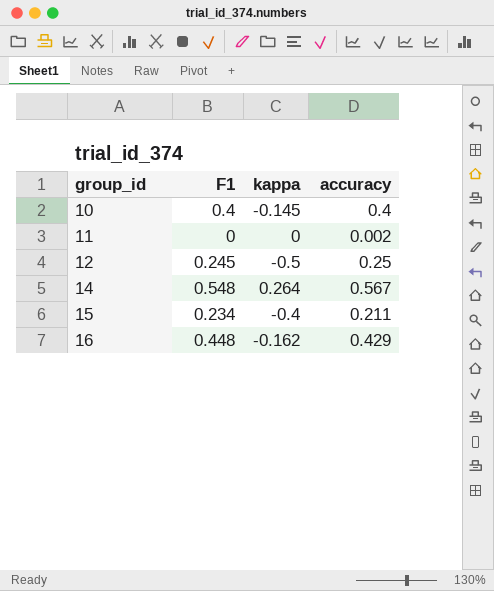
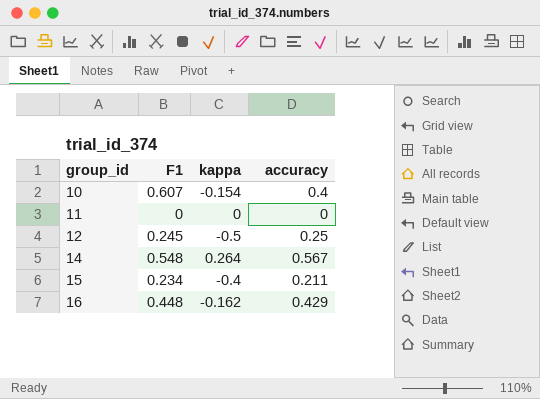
10 | F1: 0.4 -> 0.607
10 | kappa: -0.145 -> -0.154
11 | accuracy: 0.002 -> 0

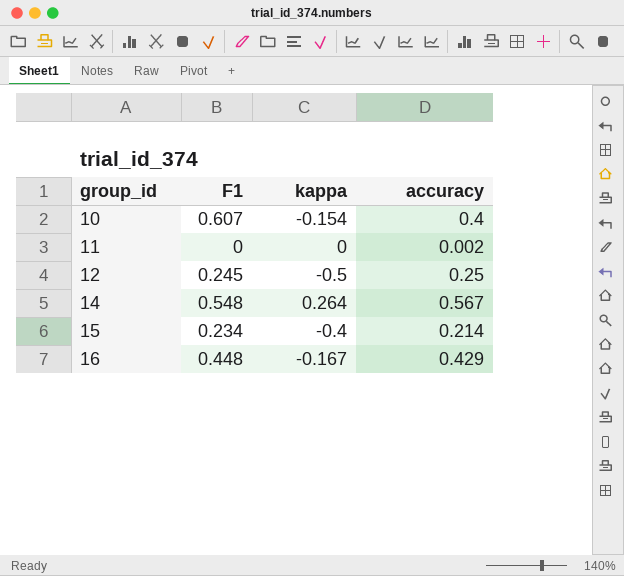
11 | accuracy: 0 -> 0.002
15 | accuracy: 0.211 -> 0.214
16 | kappa: -0.162 -> -0.167

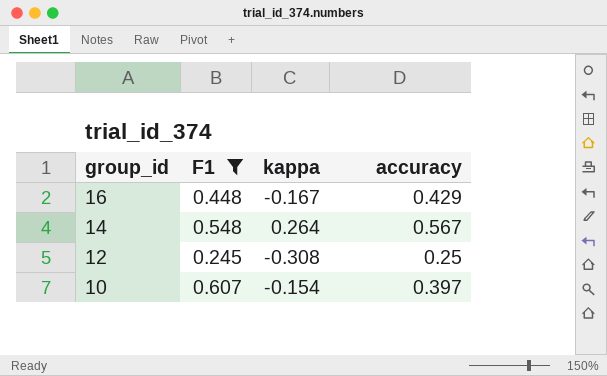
filter: none -> F1 >= 0.245
row order: group_id ascending -> group_id descending
12 | kappa: -0.5 -> -0.308
10 | accuracy: 0.4 -> 0.397

